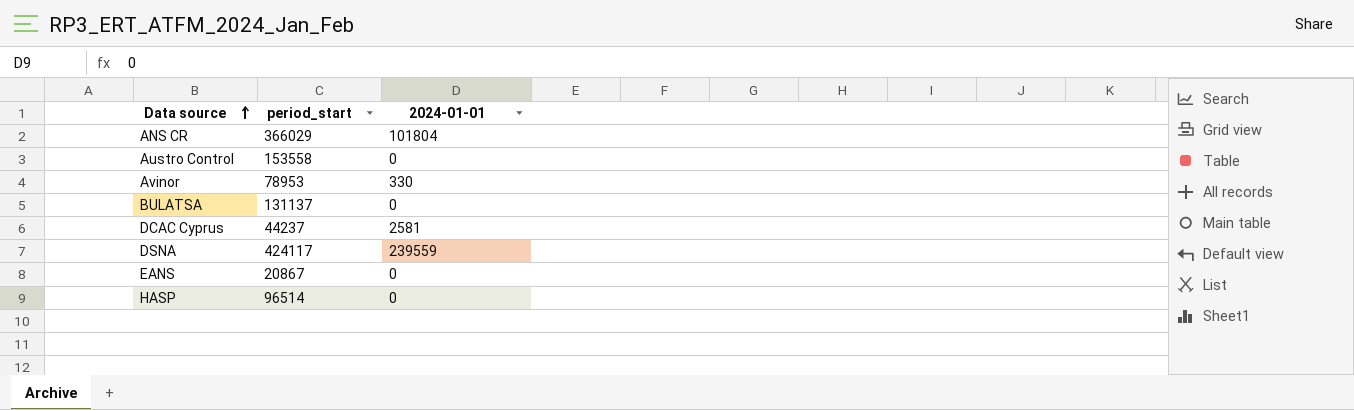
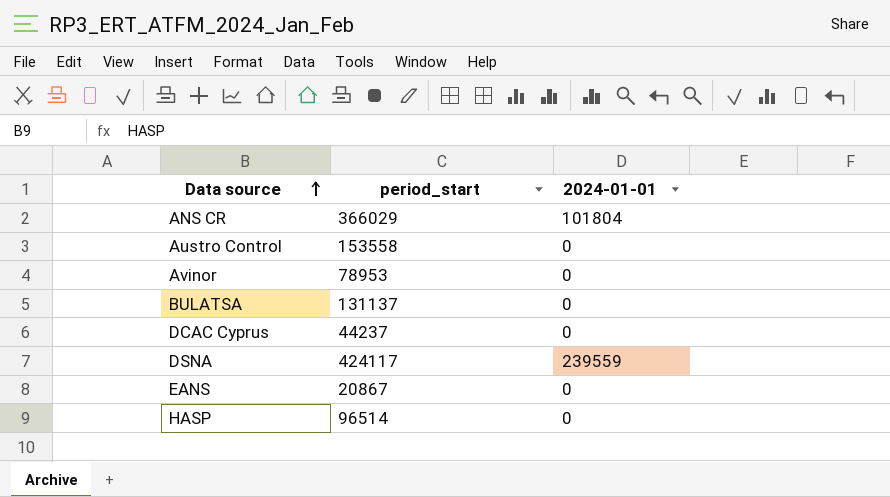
Avinor | 2024-01-01: 330 -> 0
DCAC Cyprus | 2024-01-01: 2581 -> 0

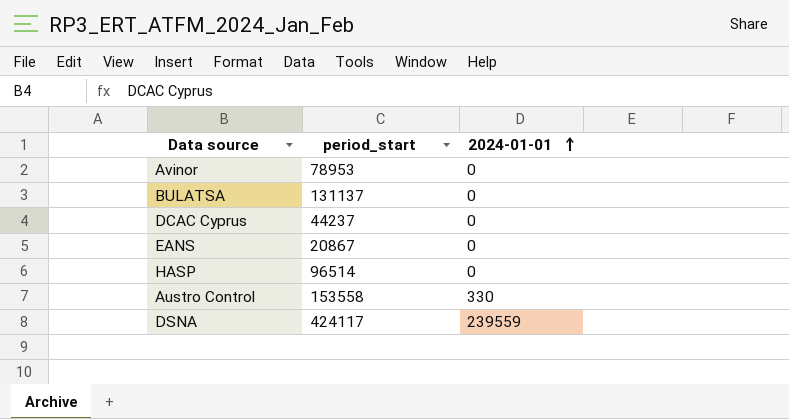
row order: Data source ascending -> 2024-01-01 ascending
row ANS CR: 366029 | 101804 -> none
Austro Control | 2024-01-01: 0 -> 330

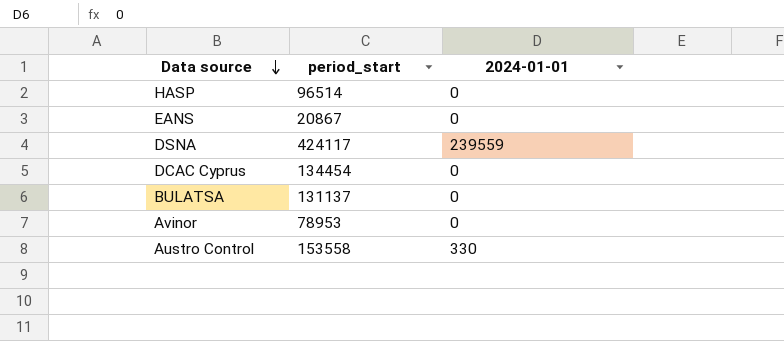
row order: 2024-01-01 ascending -> Data source descending
DCAC Cyprus | period_start: 44237 -> 134454

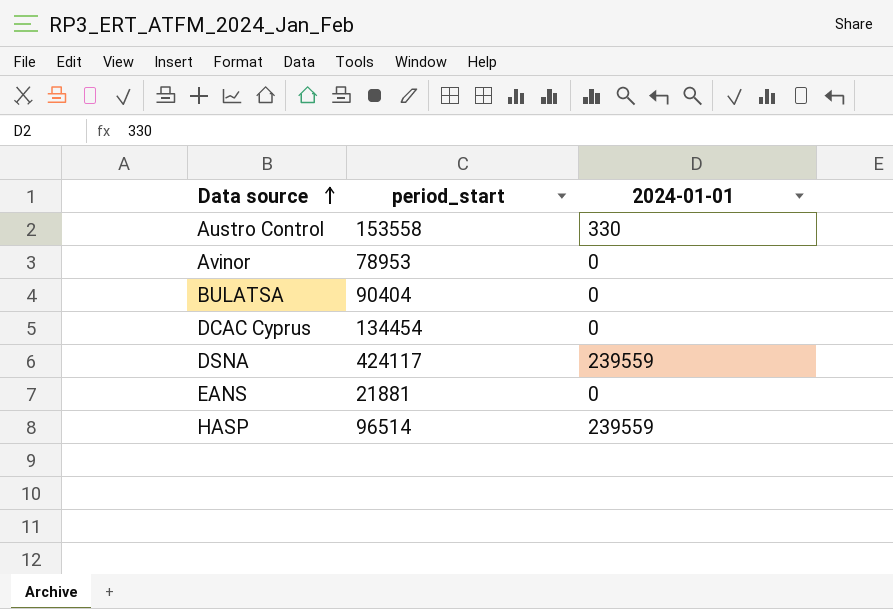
row order: Data source descending -> Data source ascending
BULATSA | period_start: 131137 -> 90404
EANS | period_start: 20867 -> 21881
HASP | 2024-01-01: 0 -> 239559

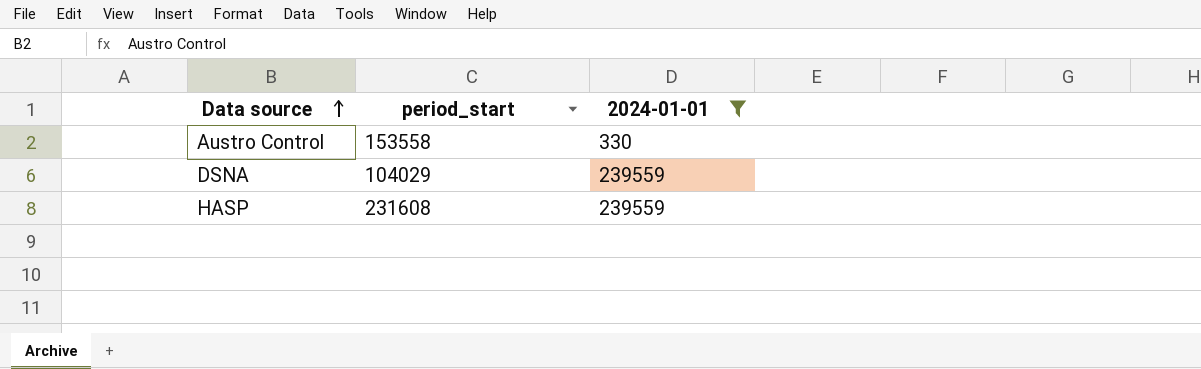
filter: none -> 2024-01-01 != 0
DSNA | period_start: 424117 -> 104029
HASP | period_start: 96514 -> 231608

